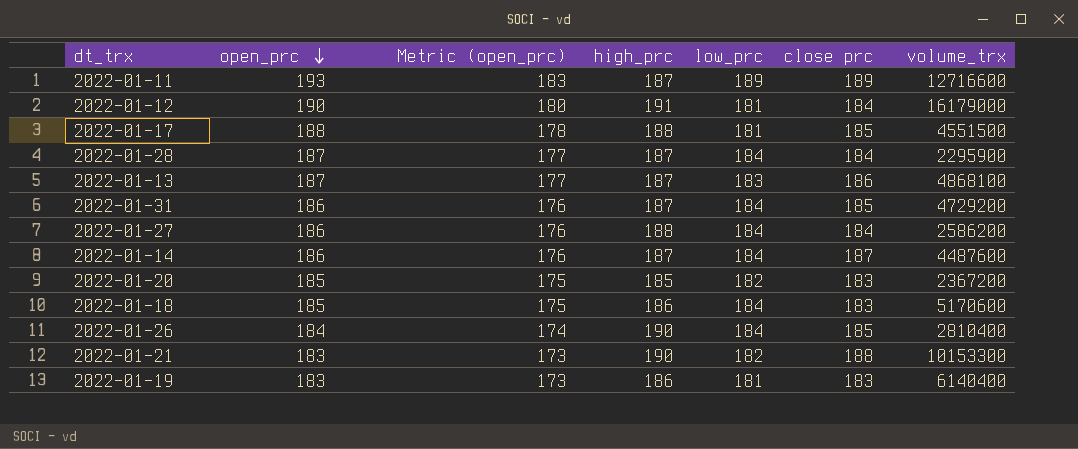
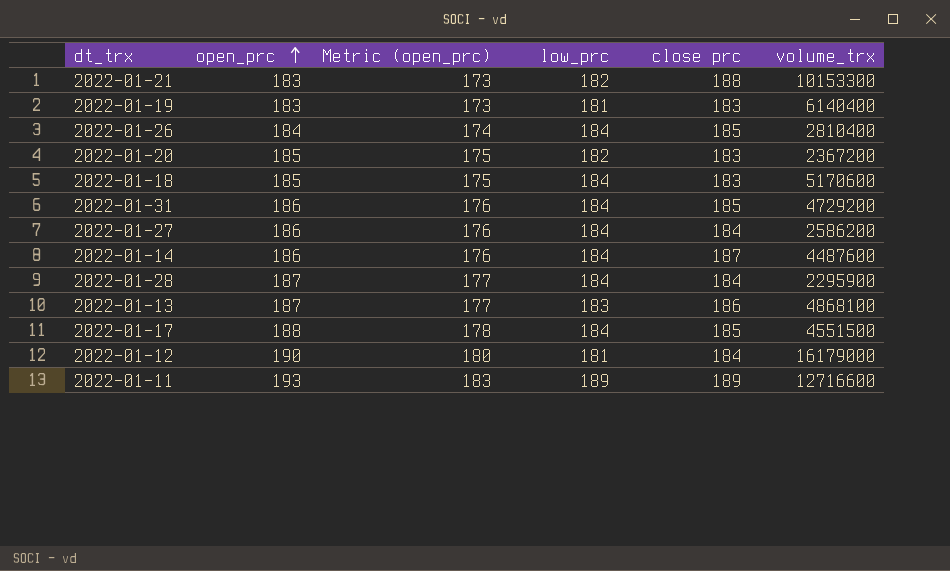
row order: open_prc descending -> open_prc ascending
column high_prc | position: 4 -> none
2022-01-17 | low_prc: 181 -> 184

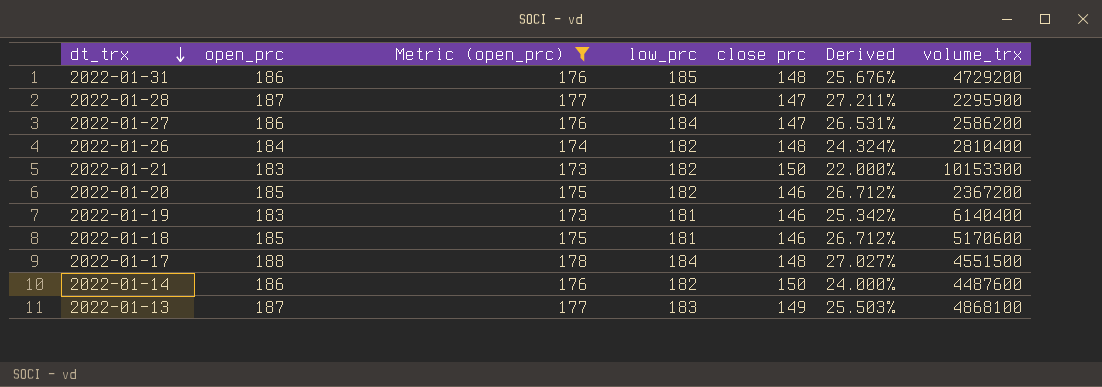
filter: none -> Metric (open_prc) <= 178
row order: open_prc ascending -> dt_trx descending
column Derived | formula: none -> ([open_prc] - [close prc]) / [close prc]
2022-01-31 | low_prc: 184 -> 185
2022-01-31 | close prc: 185 -> 148
2022-01-28 | close prc: 184 -> 147
2022-01-27 | close prc: 184 -> 147
2022-01-26 | low_prc: 184 -> 182
2022-01-26 | close prc: 185 -> 148
2022-01-21 | close prc: 188 -> 150
2022-01-20 | close prc: 183 -> 146
2022-01-19 | close prc: 183 -> 146
2022-01-18 | low_prc: 184 -> 181
2022-01-18 | close prc: 183 -> 146
2022-01-17 | close prc: 185 -> 148
2022-01-14 | low_prc: 184 -> 182
2022-01-14 | close prc: 187 -> 150
2022-01-13 | close prc: 186 -> 149

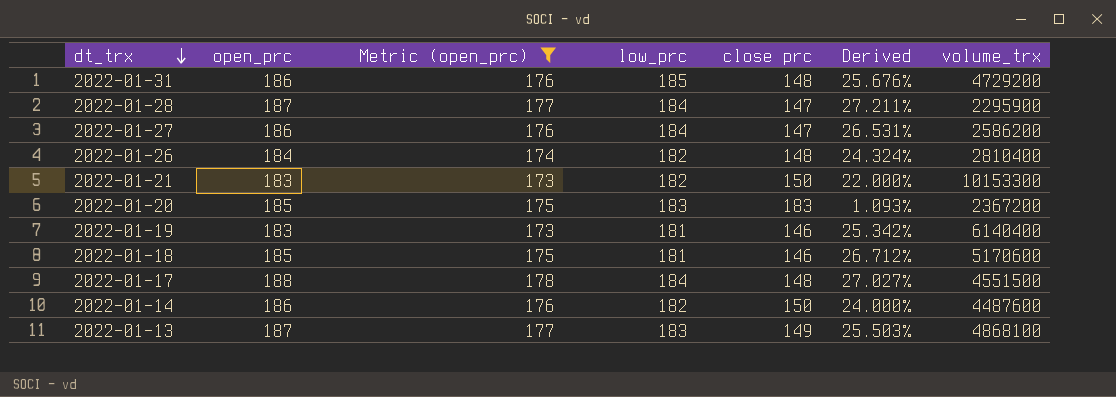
2022-01-20 | low_prc: 182 -> 183
2022-01-20 | close prc: 146 -> 183
2022-01-20 | Derived: 26.712% -> 1.093%

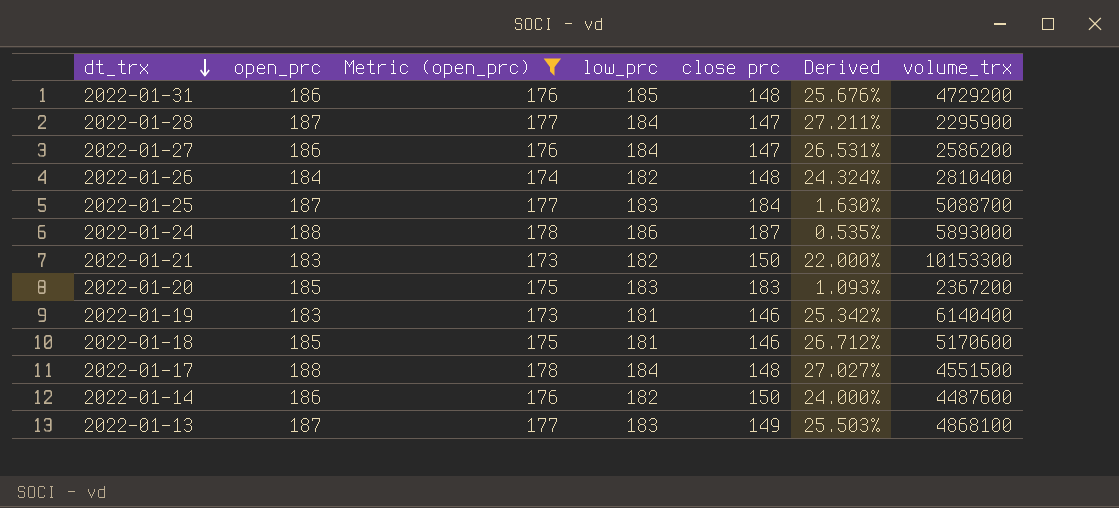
row 2022-01-25: none -> 187 | 177 | 183 | 184 | 1.630% | 5088700
row 2022-01-24: none -> 188 | 178 | 186 | 187 | 0.535% | 5893000

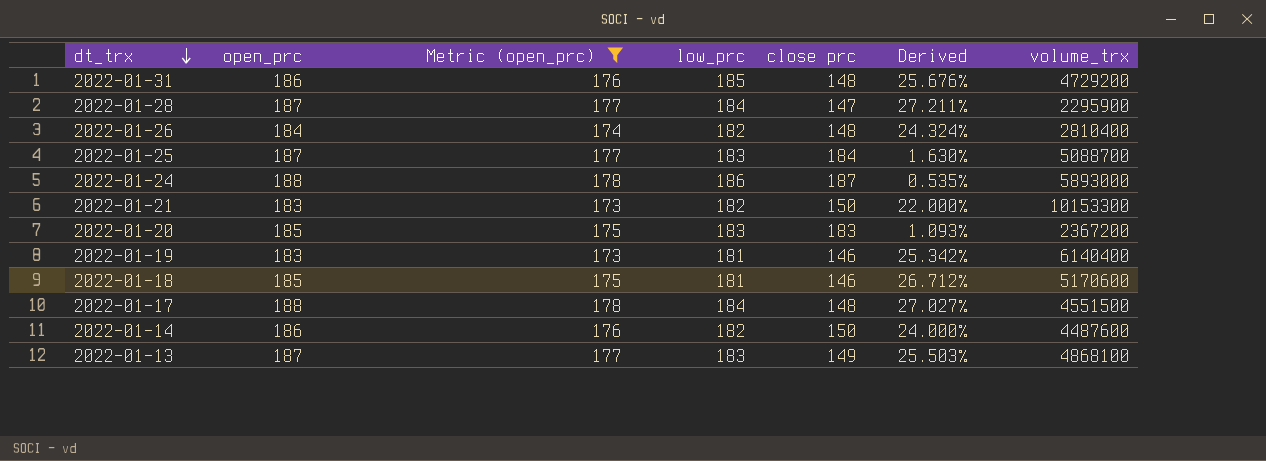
row 2022-01-27: 186 | 176 | 184 | 147 | 26.531% | 2586200 -> none

